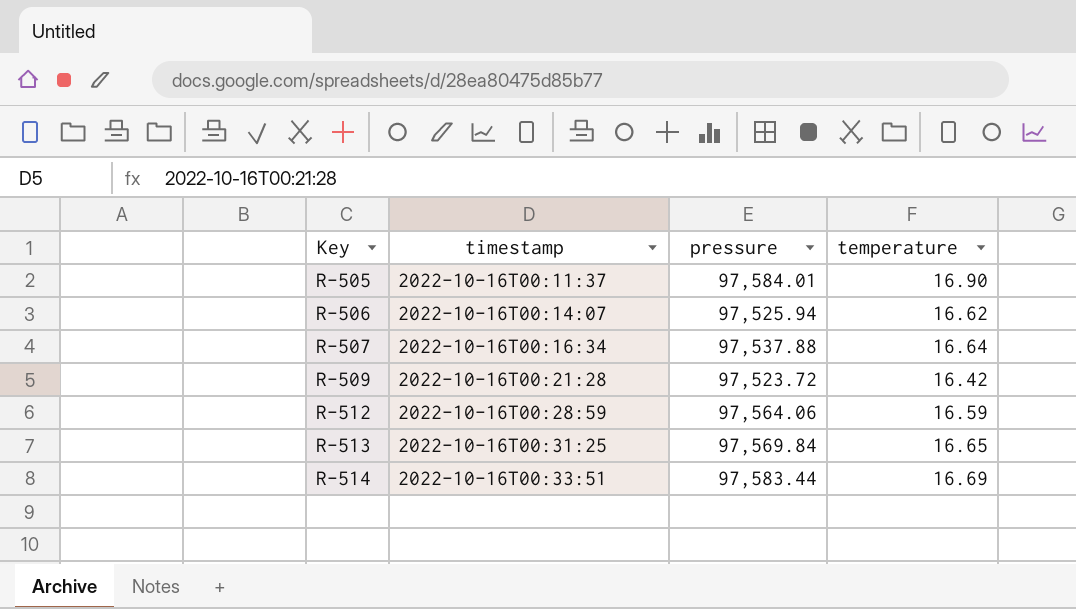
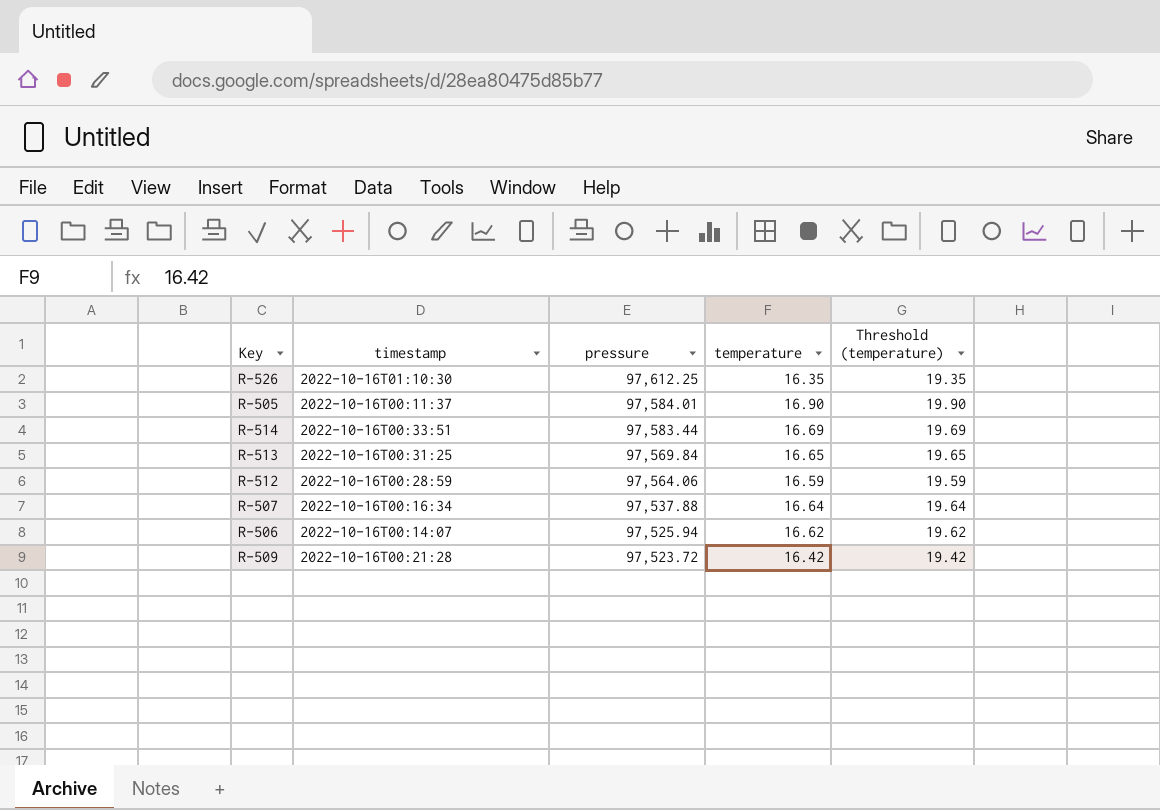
row order: Key ascending -> pressure descending
column Threshold (temperature) | formula: none -> [temperature] + 3
row R-526: none -> 2022-10-16T01:10:30 | 97,612.25 | 16.35 | 19.35

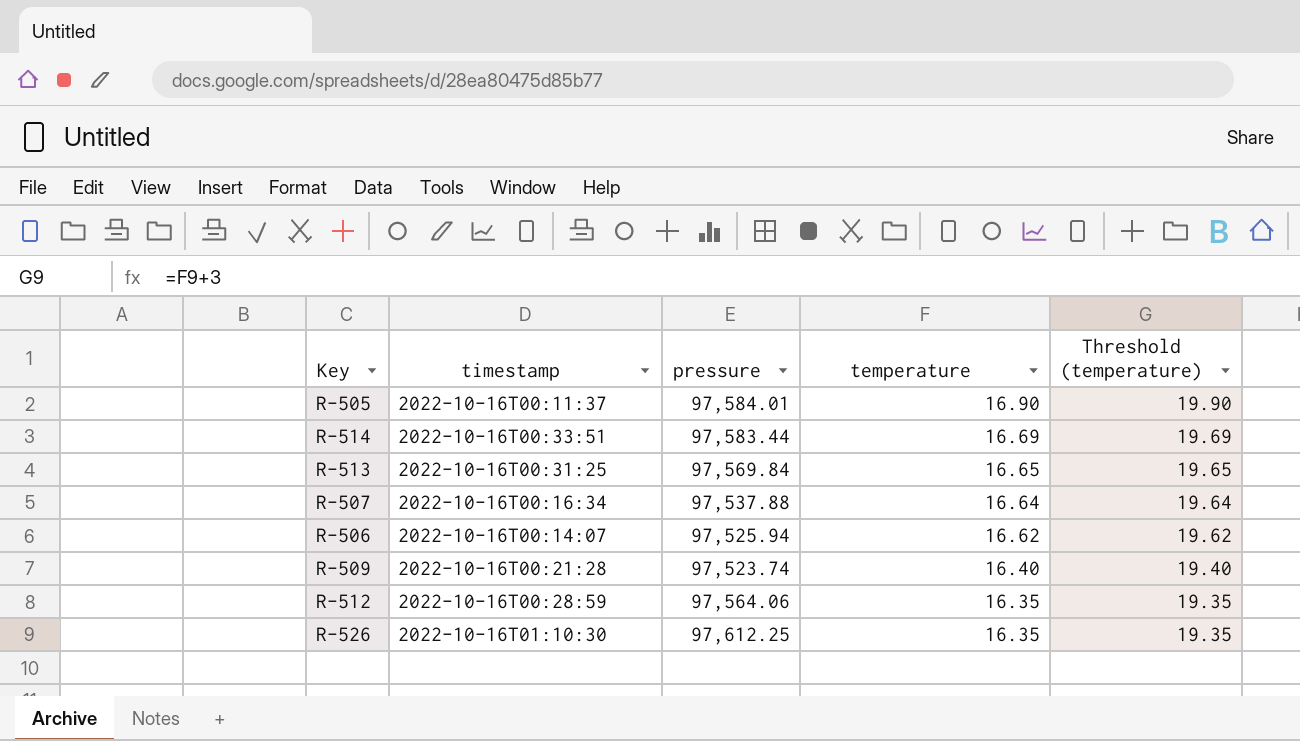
row order: pressure descending -> temperature descending
R-509 | pressure: 97,523.72 -> 97,523.74
R-509 | temperature: 16.42 -> 16.40
R-509 | Threshold (temperature): 19.42 -> 19.40
R-512 | temperature: 16.59 -> 16.35
R-512 | Threshold (temperature): 19.59 -> 19.35

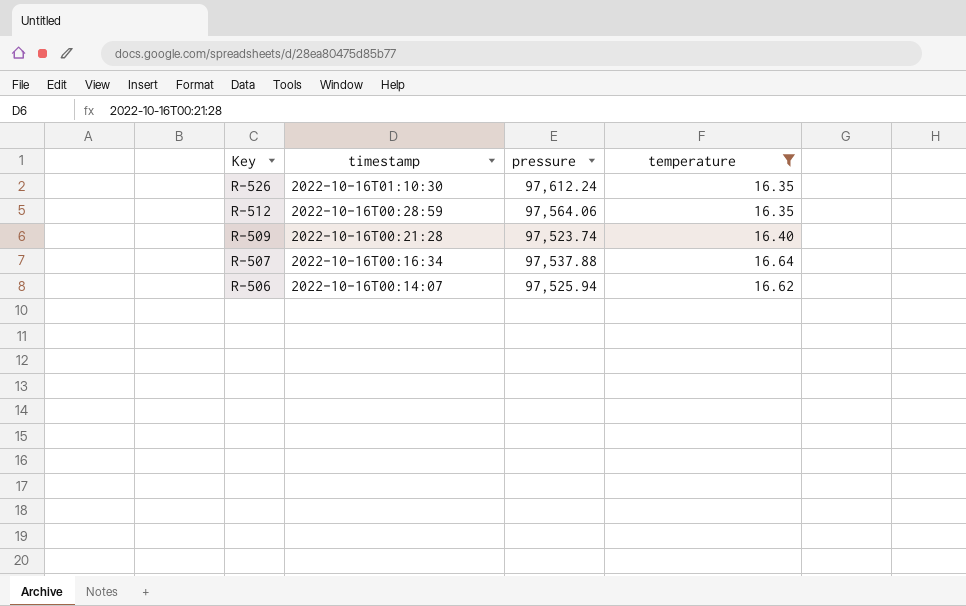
filter: none -> temperature <= 16.64
row order: temperature descending -> Key descending
column Threshold (temperature) | formula: [temperature] + 3 -> none
R-526 | pressure: 97,612.25 -> 97,612.24

